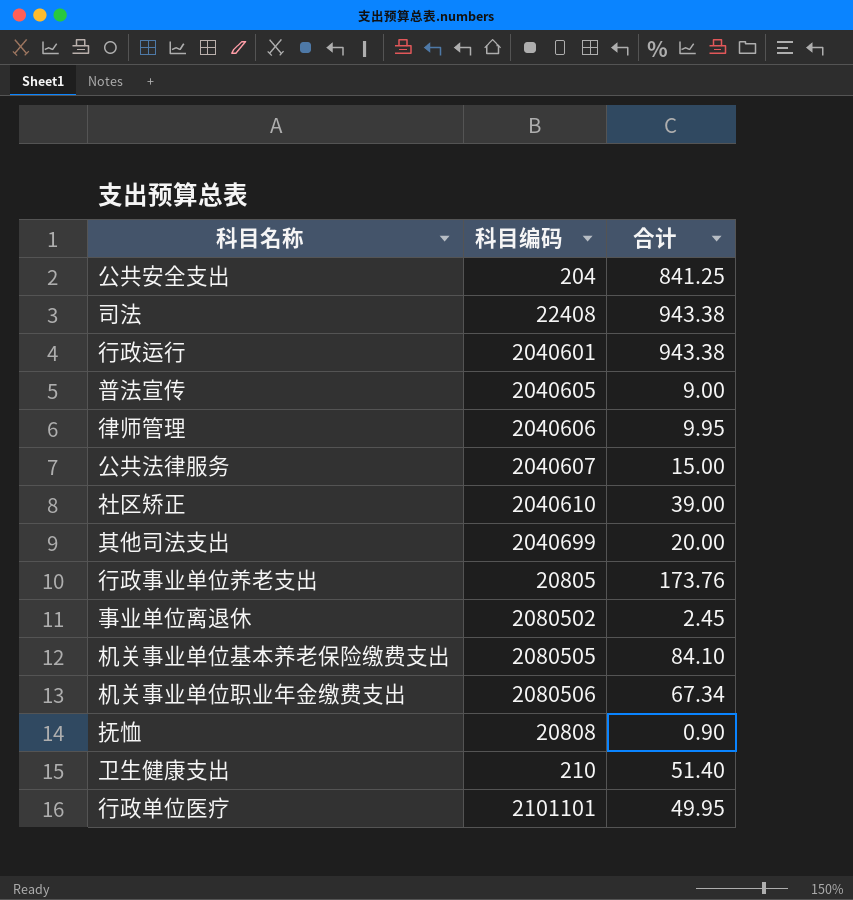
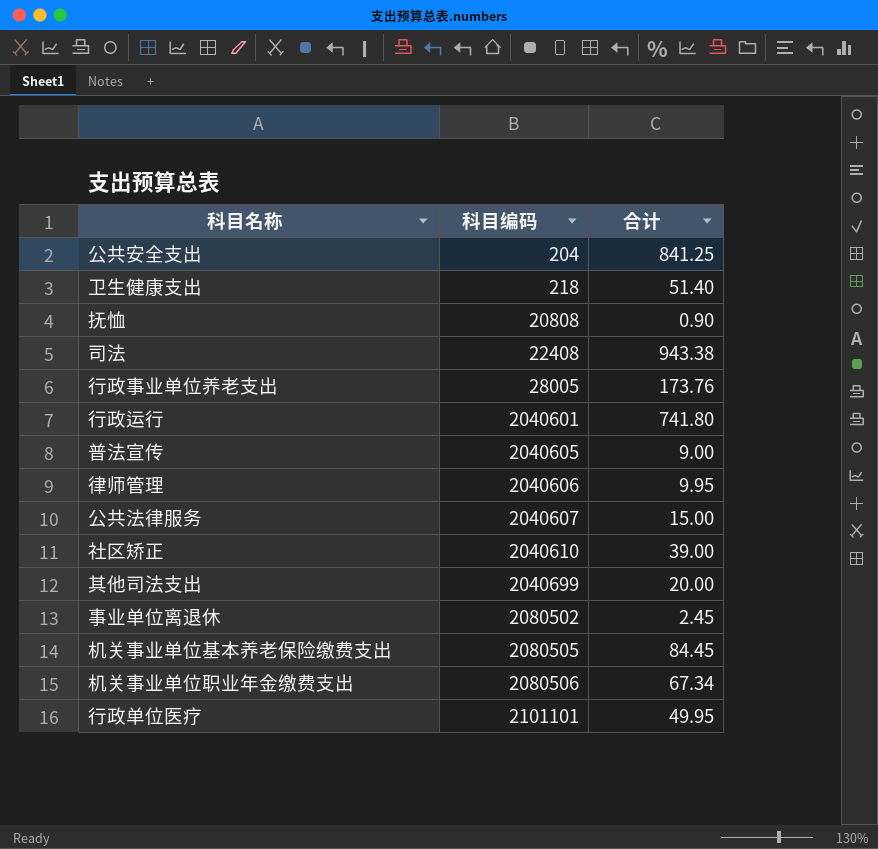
row order: none -> 科目编码 ascending
卫生健康支出 | 科目编码: 210 -> 218
行政事业单位养老支出 | 科目编码: 20805 -> 28005
行政运行 | 合计: 943.38 -> 741.80
机关事业单位基本养老保险缴费支出 | 合计: 84.10 -> 84.45

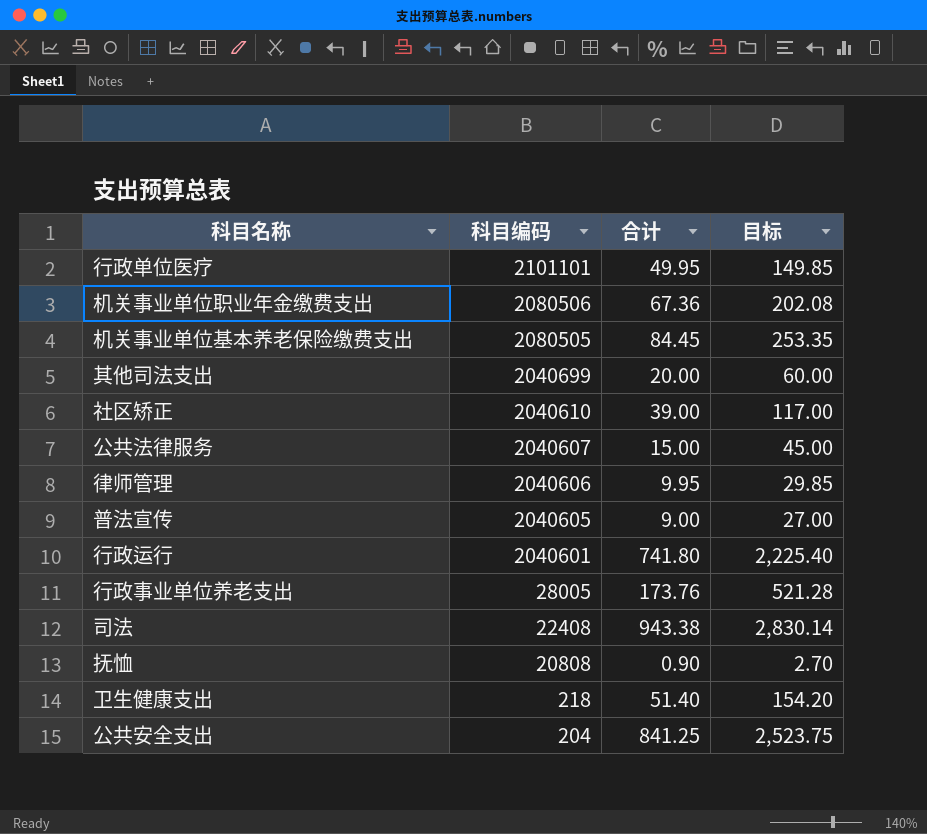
row order: 科目编码 ascending -> 科目编码 descending
column 目标 | formula: none -> [合计] * 3
row 事业单位离退休: 2080502 | 2.45 -> none
机关事业单位职业年金缴费支出 | 合计: 67.34 -> 67.36

